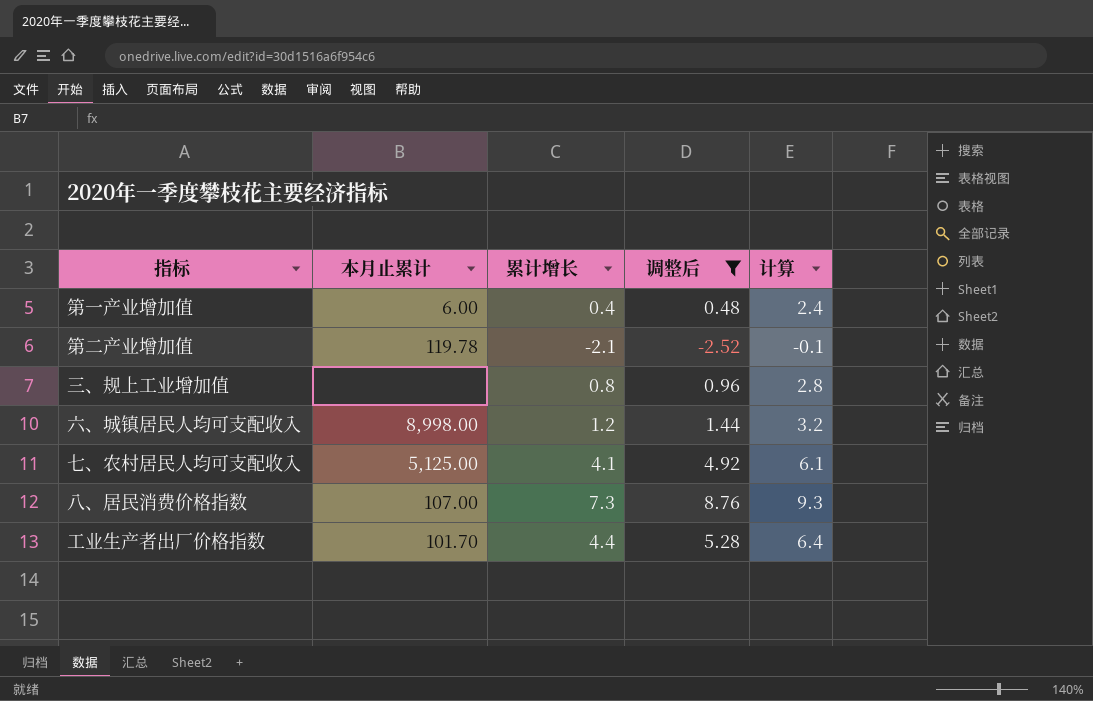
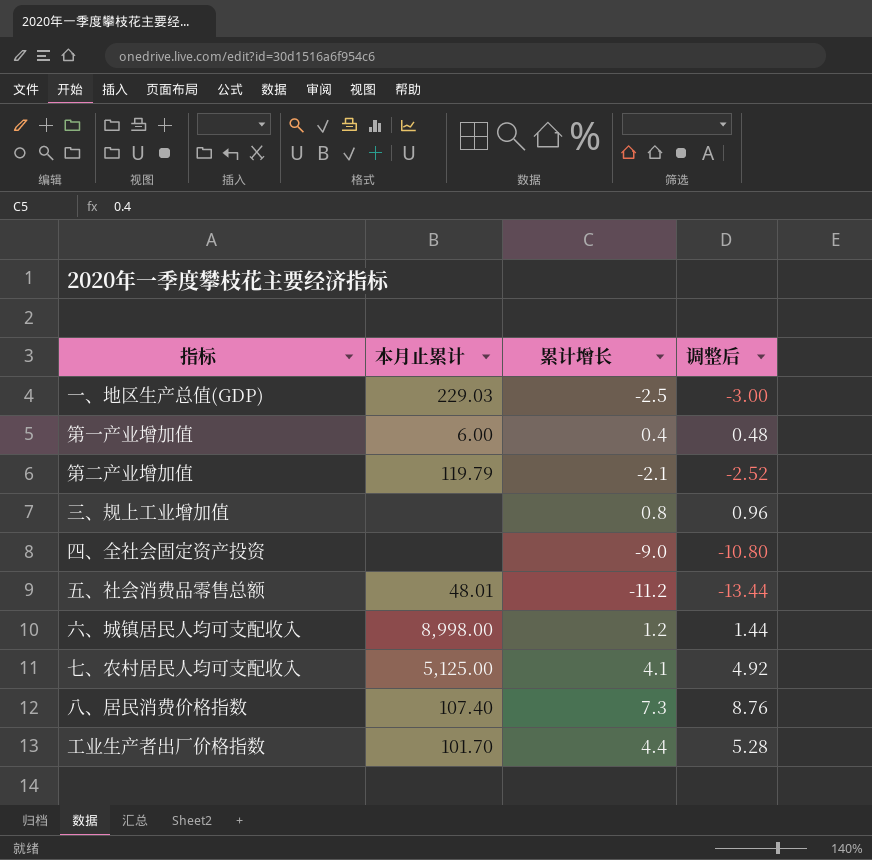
filter: 调整后 >= -2.52 -> none
column 计算 | formula: [累计增长] + 2 -> none
第二产业增加值 | 本月止累计: 119.78 -> 119.79
八、居民消费价格指数 | 本月止累计: 107.00 -> 107.40

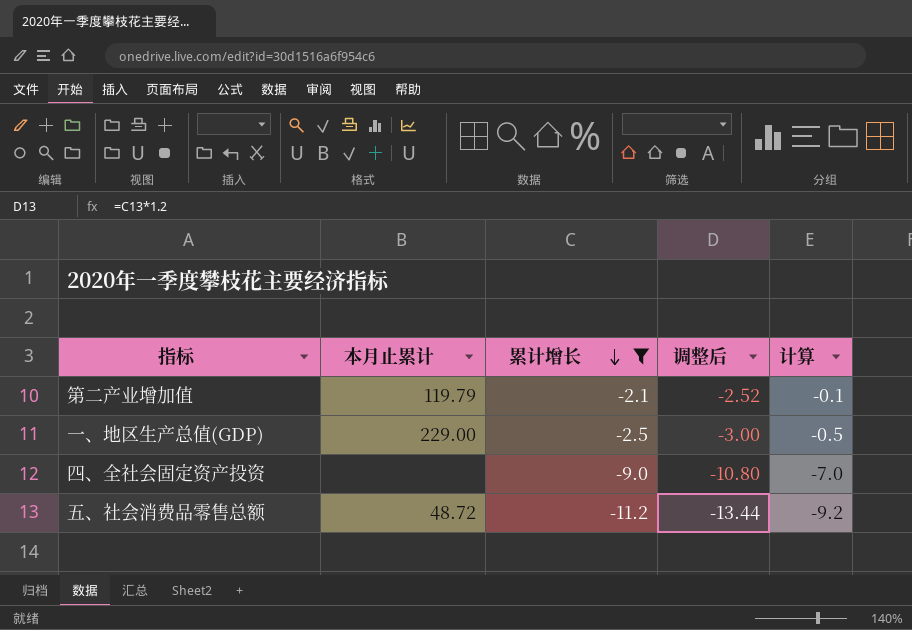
filter: none -> 累计增长 <= -2.1
row order: none -> 累计增长 descending
column 计算 | formula: none -> [累计增长] + 2
一、地区生产总值(GDP) | 本月止累计: 229.03 -> 229.00
五、社会消费品零售总额 | 本月止累计: 48.01 -> 48.72

